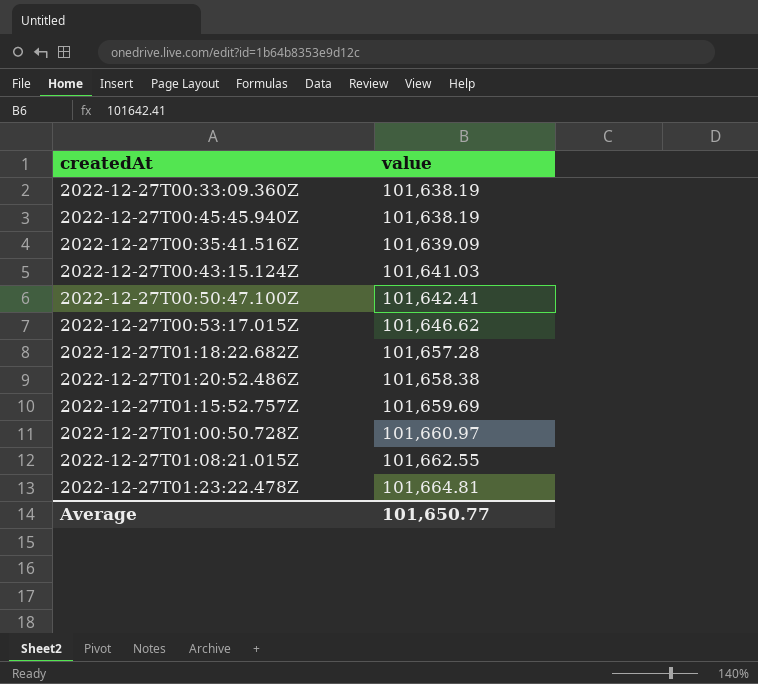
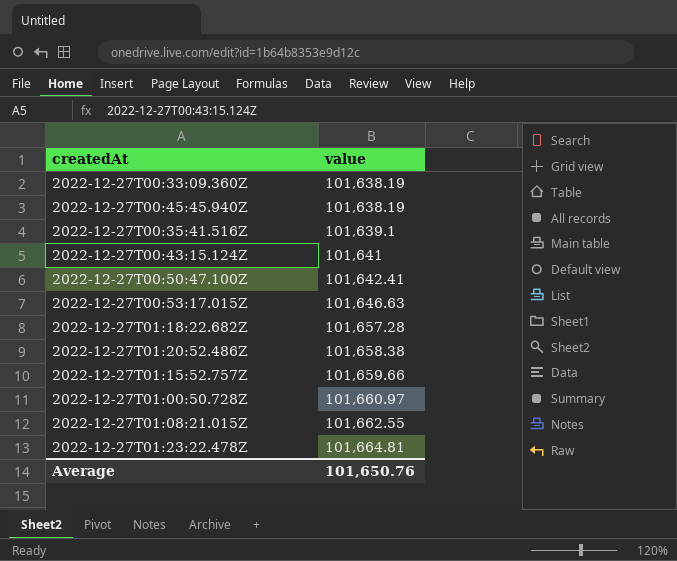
2022-12-27T00:35:41.516Z | value: 101,639.09 -> 101,639.1
2022-12-27T00:43:15.124Z | value: 101,641.03 -> 101,641
2022-12-27T00:53:17.015Z | value: 101,646.62 -> 101,646.63
2022-12-27T01:15:52.757Z | value: 101,659.69 -> 101,659.66
Average | value: 101,650.77 -> 101,650.76

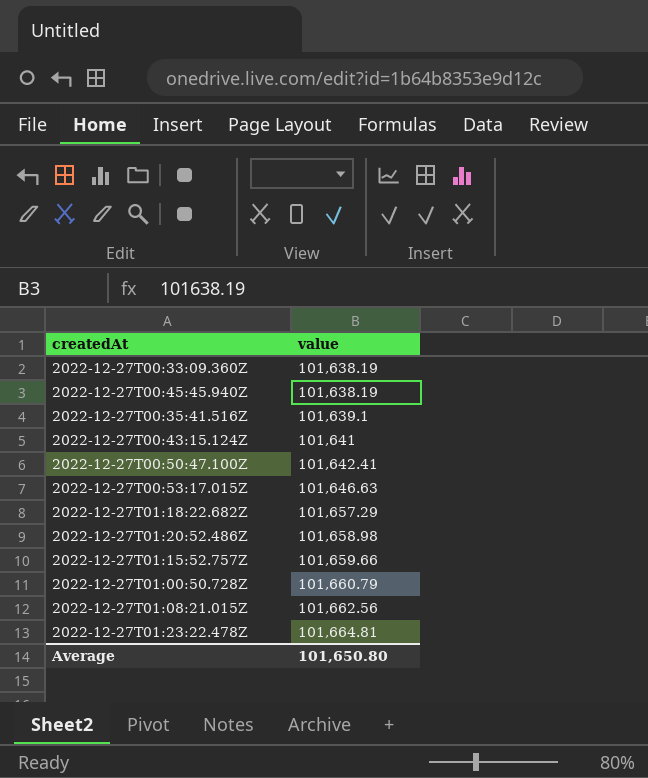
2022-12-27T01:18:22.682Z | value: 101,657.28 -> 101,657.29
2022-12-27T01:20:52.486Z | value: 101,658.38 -> 101,658.98
2022-12-27T01:00:50.728Z | value: 101,660.97 -> 101,660.79
2022-12-27T01:08:21.015Z | value: 101,662.55 -> 101,662.56
Average | value: 101,650.76 -> 101,650.80

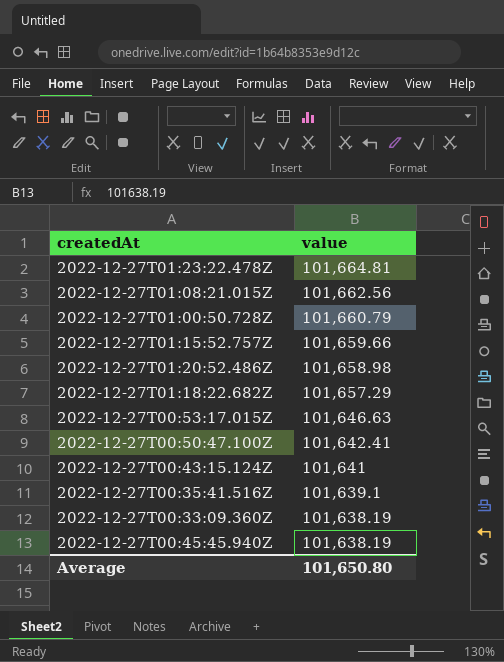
row order: value ascending -> value descending

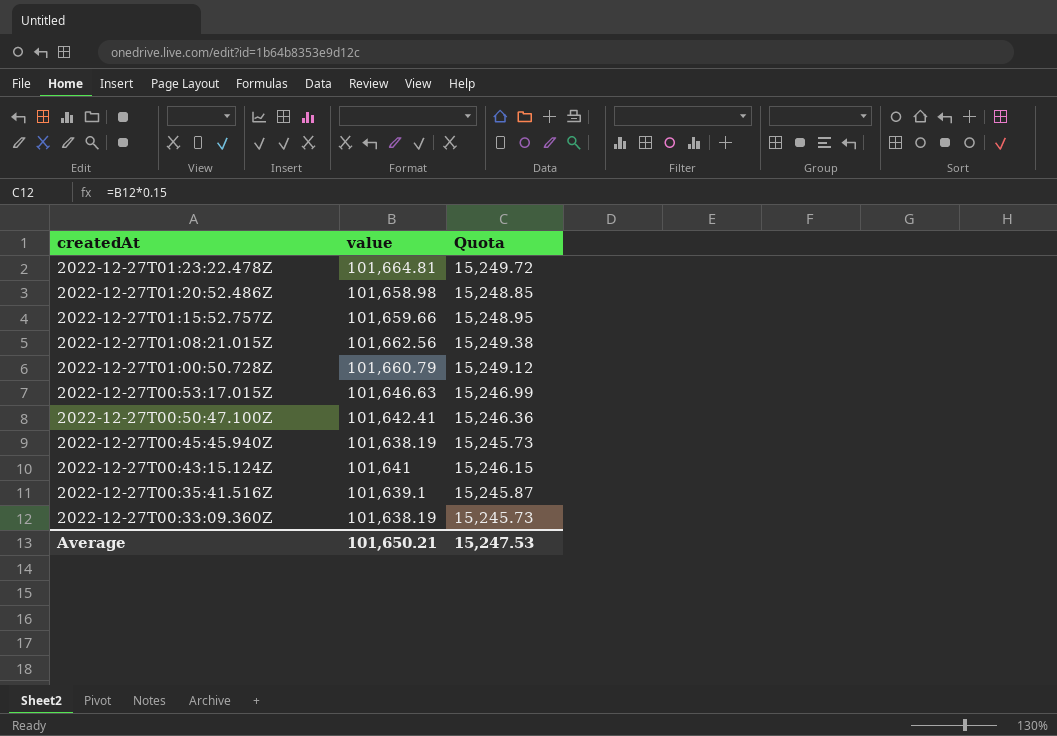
row order: value descending -> createdAt descending
column Quota | formula: none -> [value] * 0.15
row 2022-12-27T01:18:22.682Z: 101,657.29 -> none
Average | value: 101,650.80 -> 101,650.21

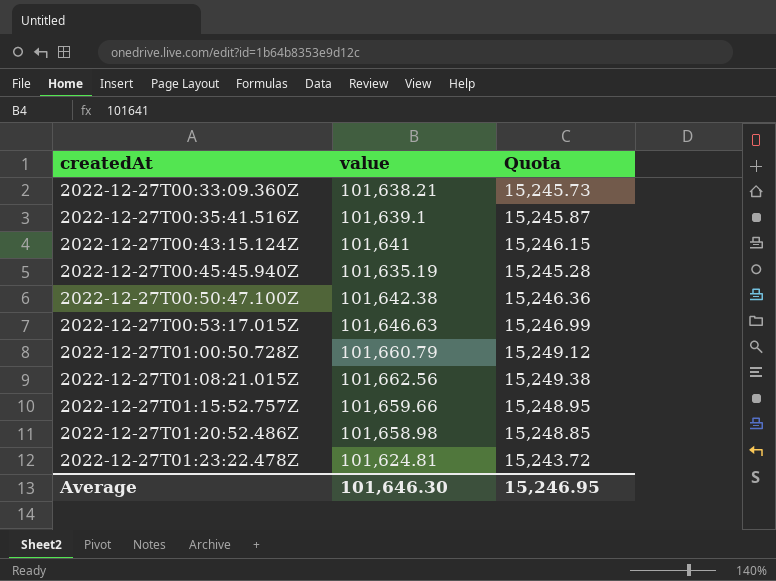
row order: createdAt descending -> createdAt ascending
2022-12-27T00:33:09.360Z | value: 101,638.19 -> 101,638.21
2022-12-27T00:45:45.940Z | value: 101,638.19 -> 101,635.19
2022-12-27T00:45:45.940Z | Quota: 15,245.73 -> 15,245.28
2022-12-27T00:50:47.100Z | value: 101,642.41 -> 101,642.38
2022-12-27T01:23:22.478Z | value: 101,664.81 -> 101,624.81
2022-12-27T01:23:22.478Z | Quota: 15,249.72 -> 15,243.72
Average | value: 101,650.21 -> 101,646.30
Average | Quota: 15,247.53 -> 15,246.95

